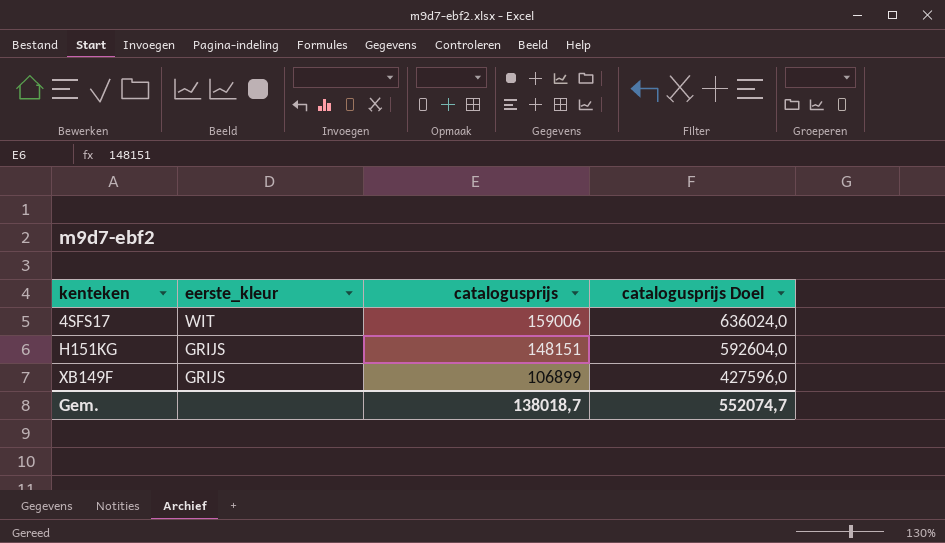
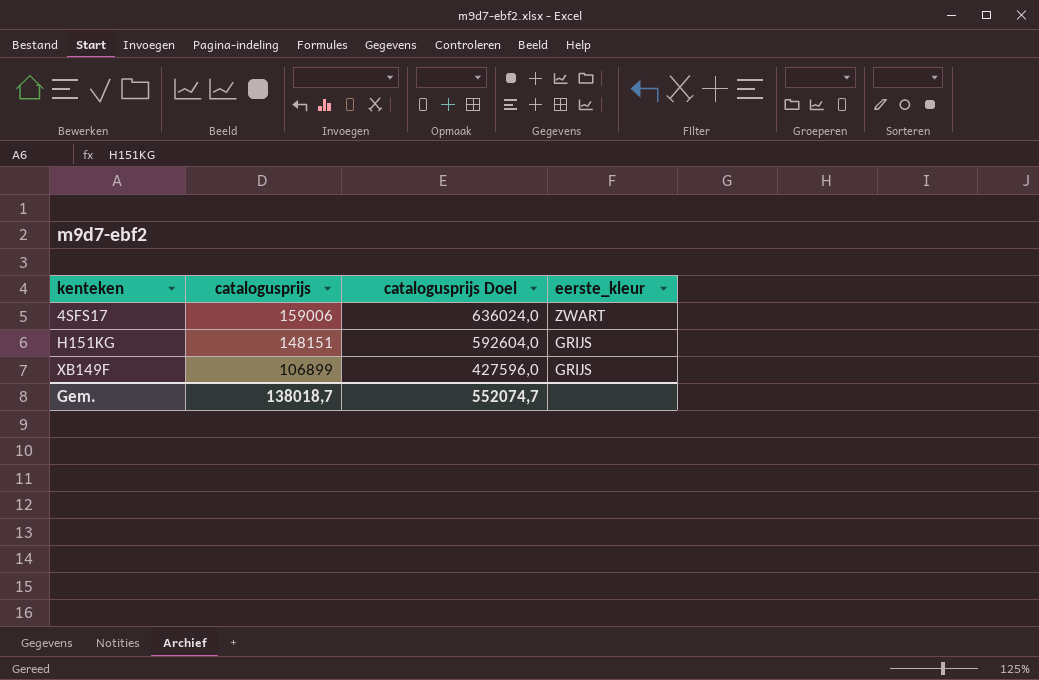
column eerste_kleur | position: 2 -> 4
4SFS17 | eerste_kleur: WIT -> ZWART

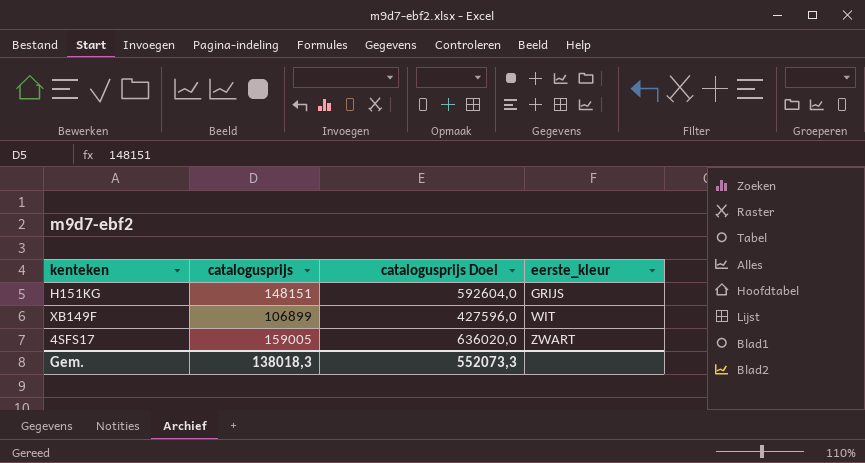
row order: kenteken ascending -> eerste_kleur ascending
XB149F | eerste_kleur: GRIJS -> WIT
4SFS17 | catalogusprijs: 159006 -> 159005
4SFS17 | catalogusprijs Doel: 636024,0 -> 636020,0
Gem. | catalogusprijs: 138018,7 -> 138018,3
Gem. | catalogusprijs Doel: 552074,7 -> 552073,3

